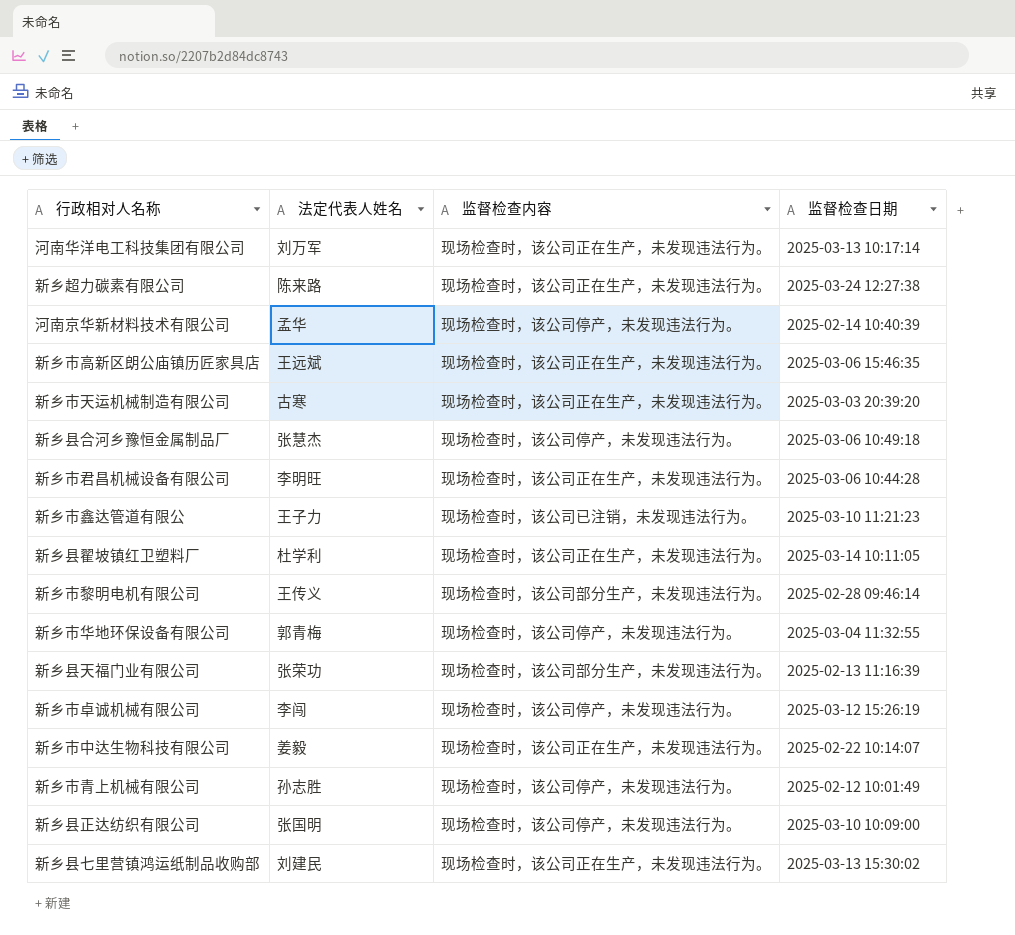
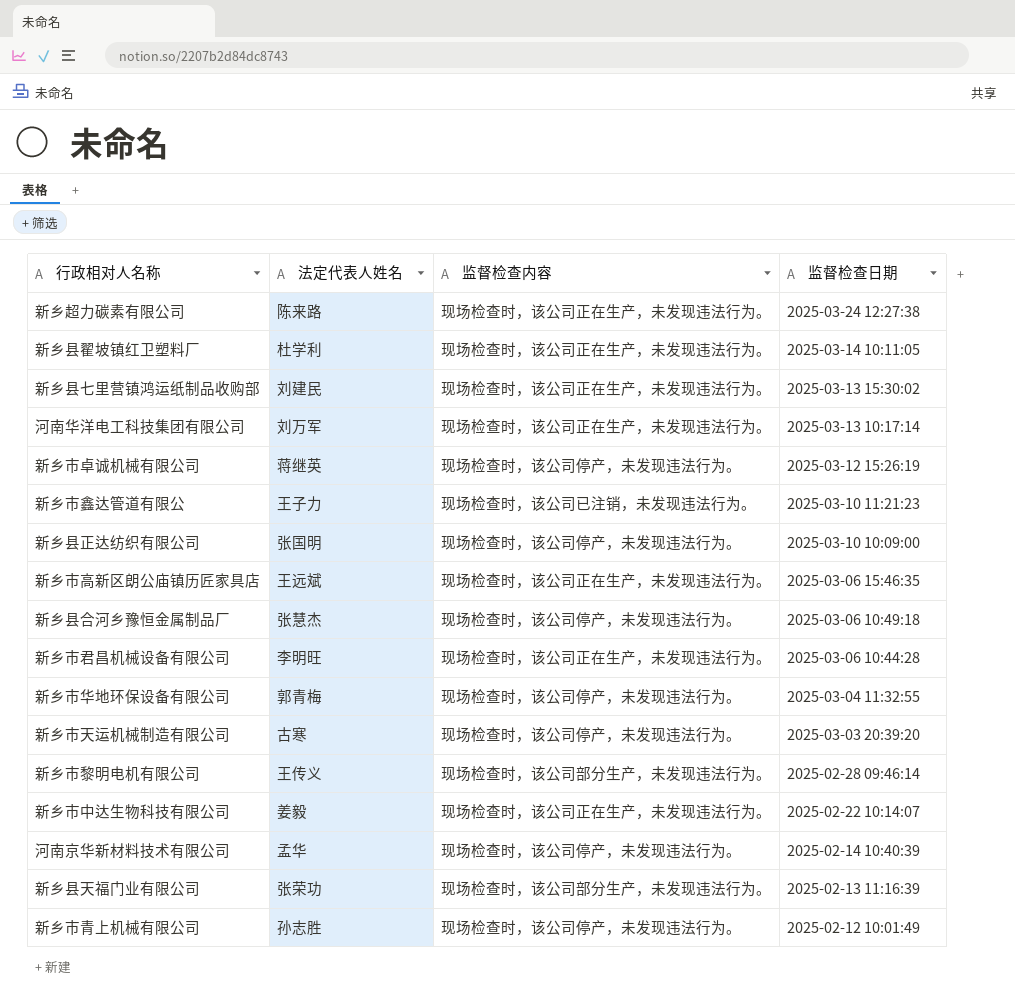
row order: none -> 监督检查日期 descending
新乡市卓诚机械有限公司 | 法定代表人姓名: 李闯 -> 蒋继英
新乡市天运机械制造有限公司 | 监督检查内容: 现场检查时，该公司正在生产，未发现违法行为。 -> 现场检查时，该公司停产，未发现违法行为。

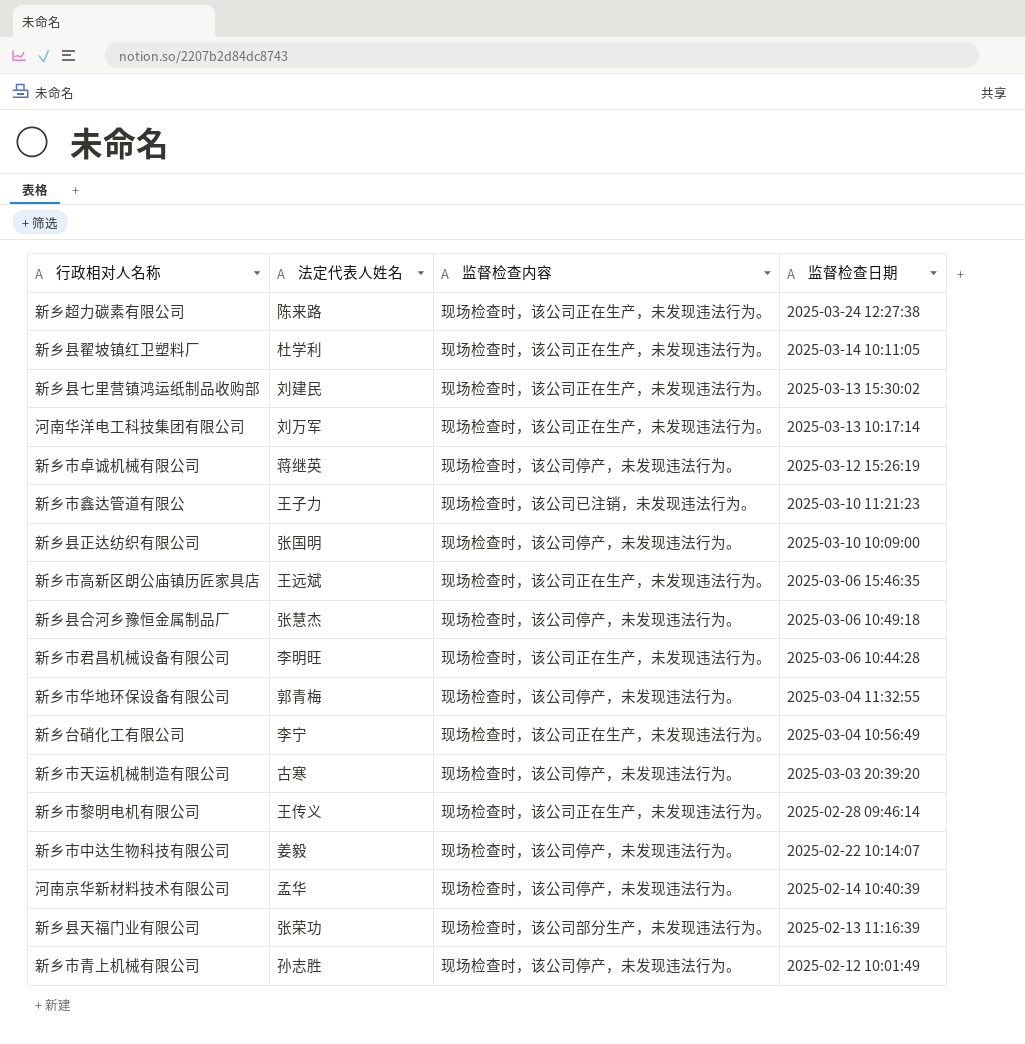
row 新乡台硝化工有限公司: none -> 李宁 | 现场检查时，该公司正在生产，未发现违法行为。 | 2025-03-04 10:56:49
新乡市黎明电机有限公司 | 监督检查内容: 现场检查时，该公司部分生产，未发现违法行为。 -> 现场检查时，该公司正在生产，未发现违法行为。
新乡市中达生物科技有限公司 | 监督检查内容: 现场检查时，该公司正在生产，未发现违法行为。 -> 现场检查时，该公司停产，未发现违法行为。

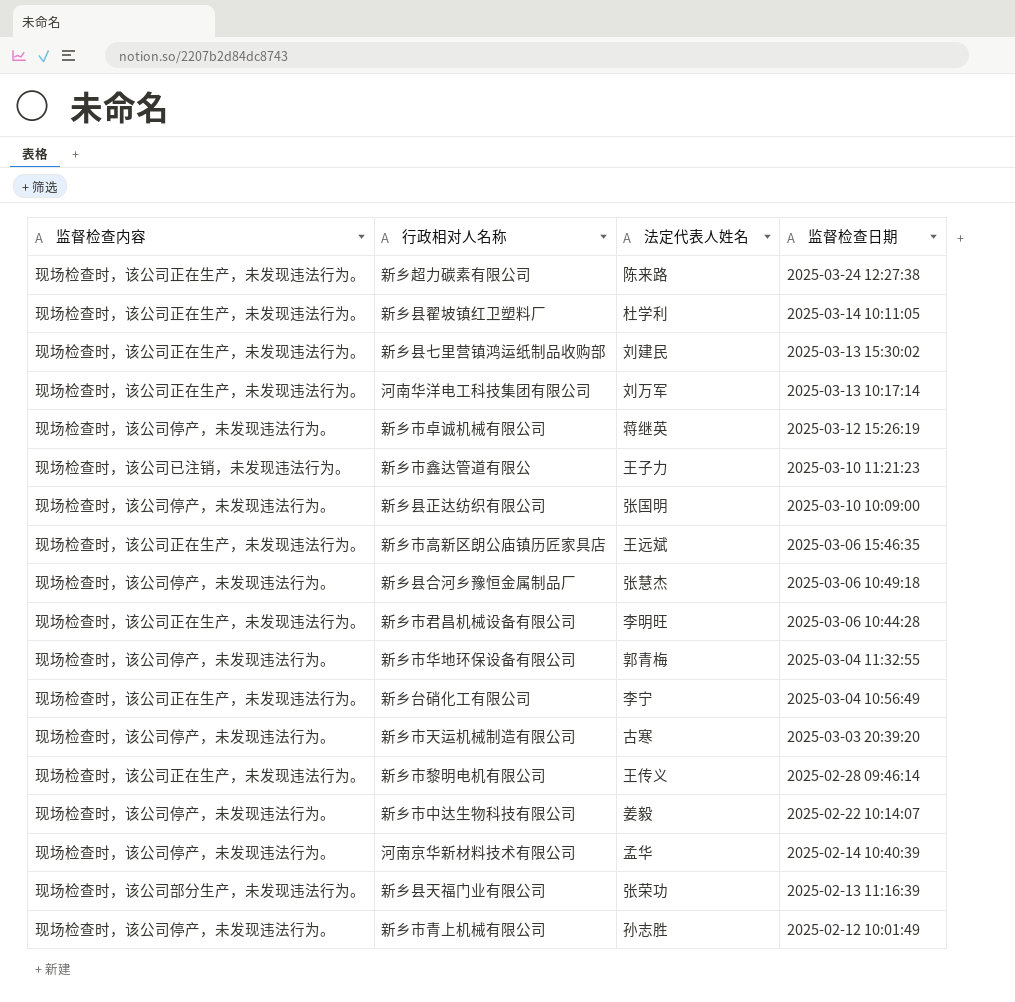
column 监督检查内容 | position: 3 -> 1

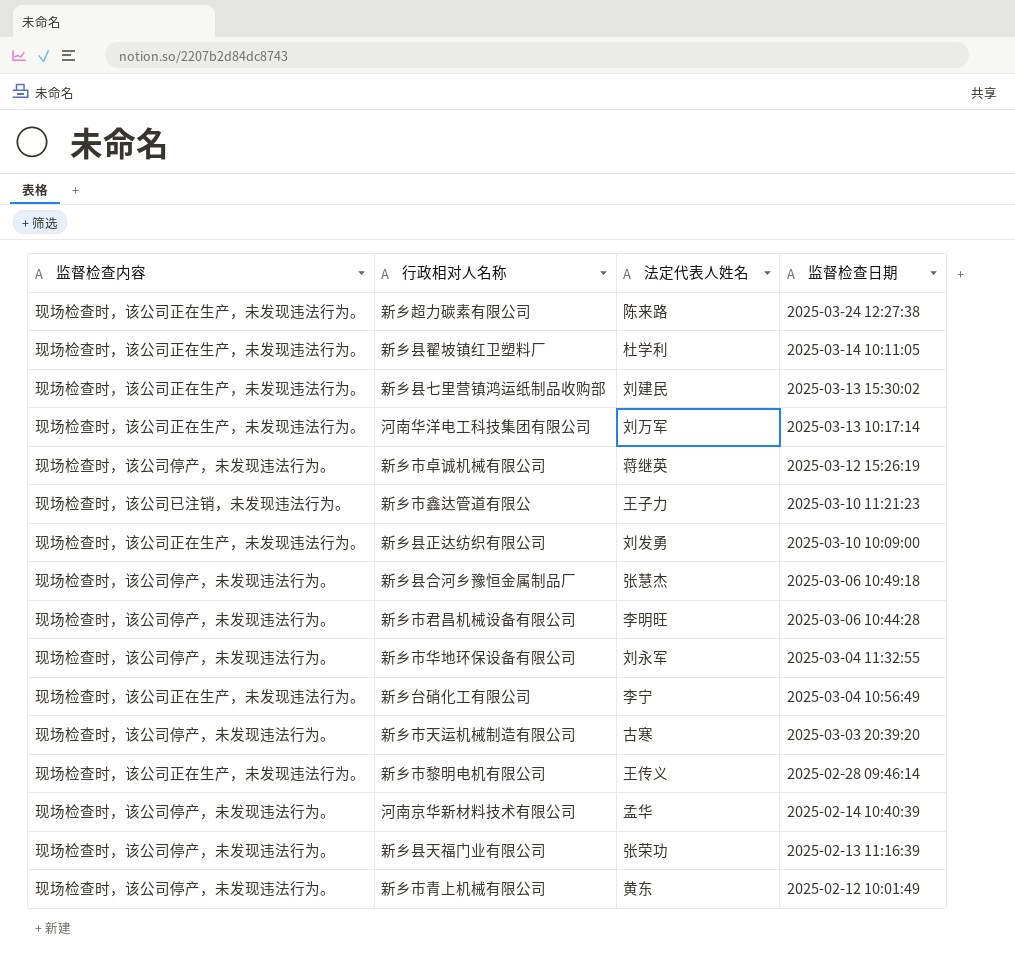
row 新乡市高新区朗公庙镇历匠家具店: 现场检查时，该公司正在生产，未发现违法行为。 | 王远斌 | 2025-03-06 15:46:35 -> none
row 新乡市中达生物科技有限公司: 现场检查时，该公司停产，未发现违法行为。 | 姜毅 | 2025-02-22 10:14:07 -> none
新乡县正达纺织有限公司 | 监督检查内容: 现场检查时，该公司停产，未发现违法行为。 -> 现场检查时，该公司正在生产，未发现违法行为。
新乡县正达纺织有限公司 | 法定代表人姓名: 张国明 -> 刘发勇
新乡市君昌机械设备有限公司 | 监督检查内容: 现场检查时，该公司正在生产，未发现违法行为。 -> 现场检查时，该公司停产，未发现违法行为。
新乡市华地环保设备有限公司 | 法定代表人姓名: 郭青梅 -> 刘永军
新乡县天福门业有限公司 | 监督检查内容: 现场检查时，该公司部分生产，未发现违法行为。 -> 现场检查时，该公司停产，未发现违法行为。
新乡市青上机械有限公司 | 法定代表人姓名: 孙志胜 -> 黄东

